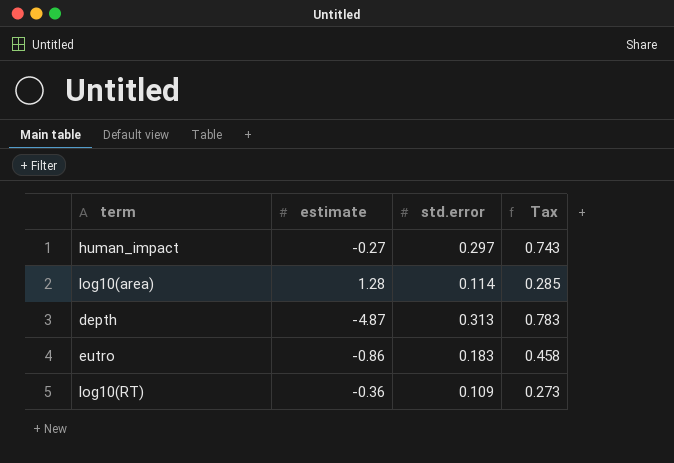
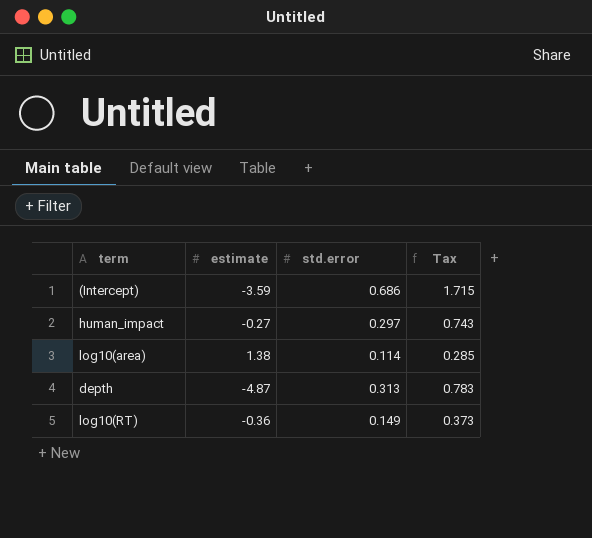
row eutro: -0.86 | 0.183 | 0.458 -> none
row (Intercept): none -> -3.59 | 0.686 | 1.715
log10(area) | estimate: 1.28 -> 1.38
log10(RT) | std.error: 0.109 -> 0.149
log10(RT) | Tax: 0.273 -> 0.373

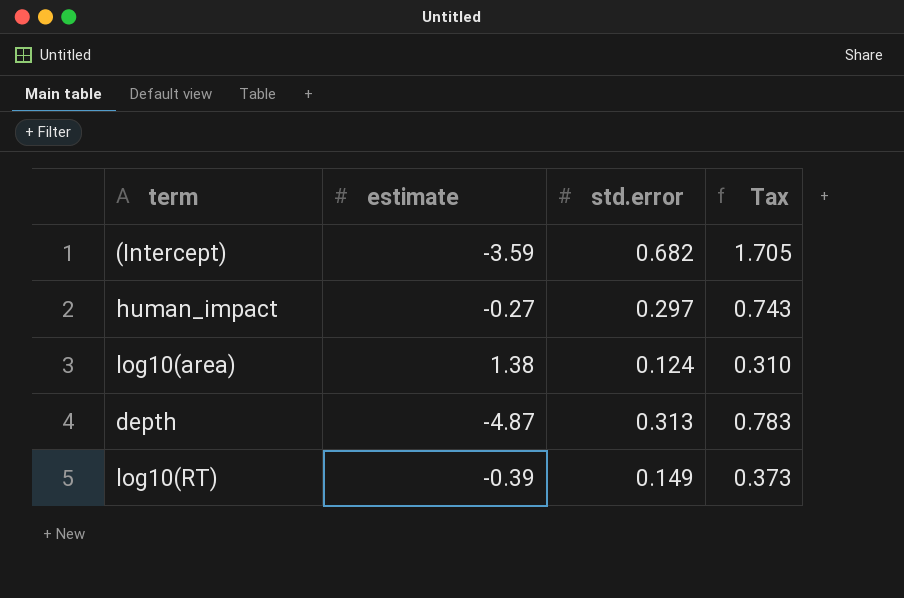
(Intercept) | std.error: 0.686 -> 0.682
(Intercept) | Tax: 1.715 -> 1.705
log10(area) | std.error: 0.114 -> 0.124
log10(area) | Tax: 0.285 -> 0.310
log10(RT) | estimate: -0.36 -> -0.39

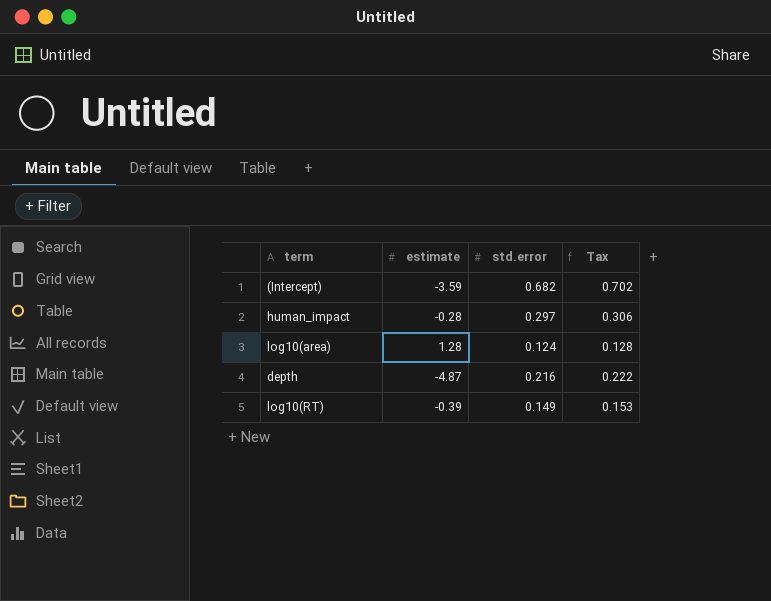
column Tax | formula: [std.error] * 2.5 -> [std.error] * 1.03
human_impact | estimate: -0.27 -> -0.28
log10(area) | estimate: 1.38 -> 1.28
depth | std.error: 0.313 -> 0.216

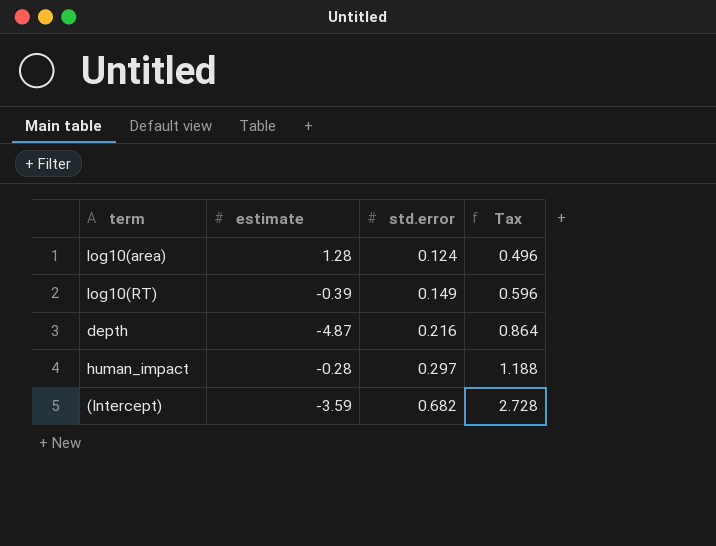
row order: none -> std.error ascending
column Tax | formula: [std.error] * 1.03 -> [std.error] * 4

